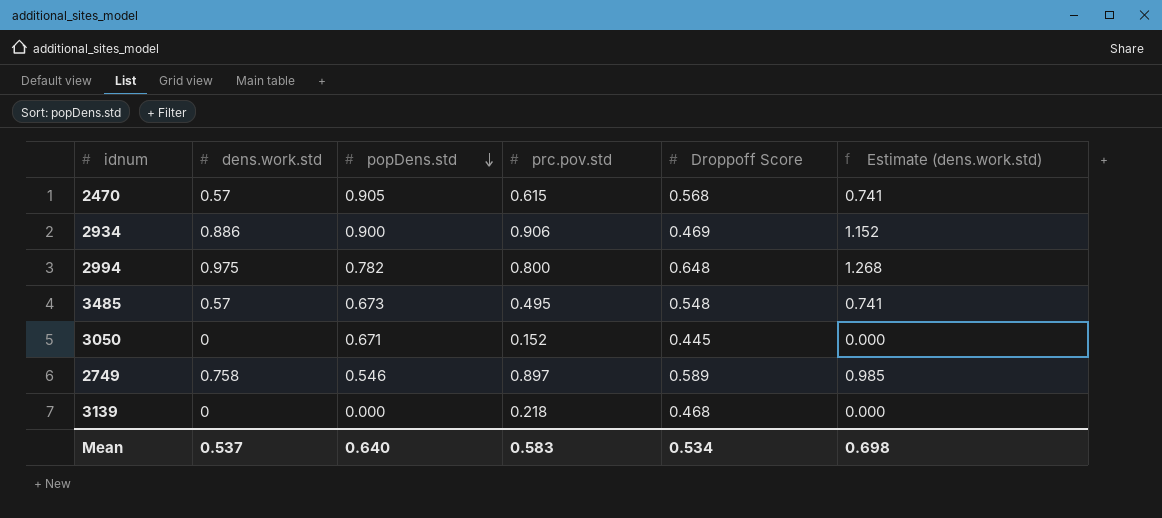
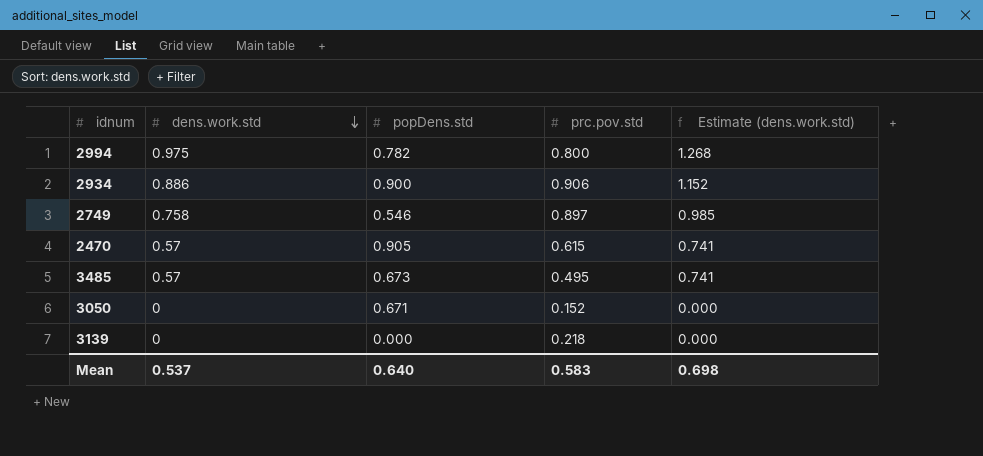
row order: popDens.std descending -> dens.work.std descending
column Droppoff Score | position: 5 -> none

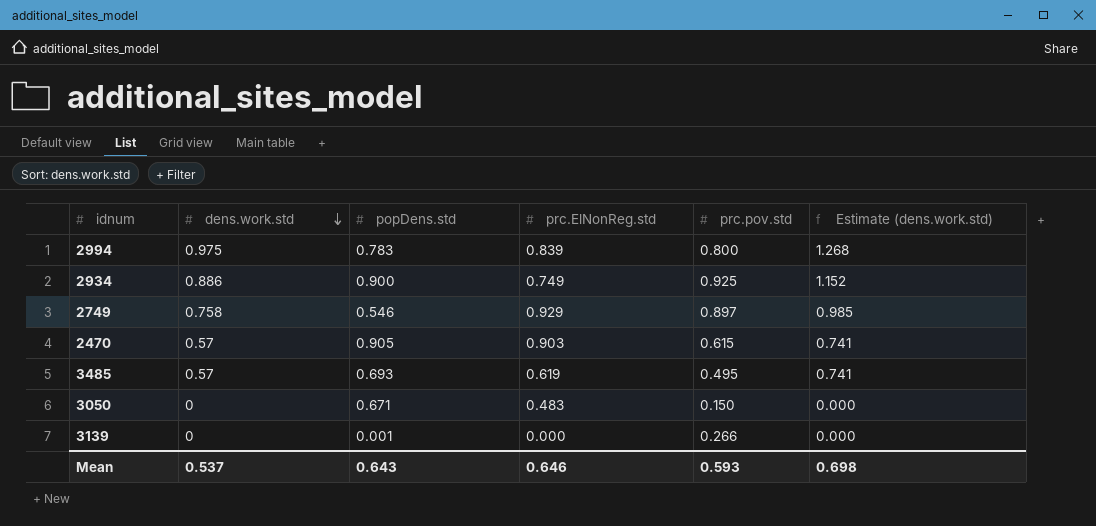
column prc.ElNonReg.std | position: none -> 4
2994 | popDens.std: 0.782 -> 0.783
2934 | prc.pov.std: 0.906 -> 0.925
3485 | popDens.std: 0.673 -> 0.693
3050 | prc.pov.std: 0.152 -> 0.150
3139 | popDens.std: 0.000 -> 0.001
3139 | prc.pov.std: 0.218 -> 0.266
Mean | popDens.std: 0.640 -> 0.643
Mean | prc.pov.std: 0.583 -> 0.593

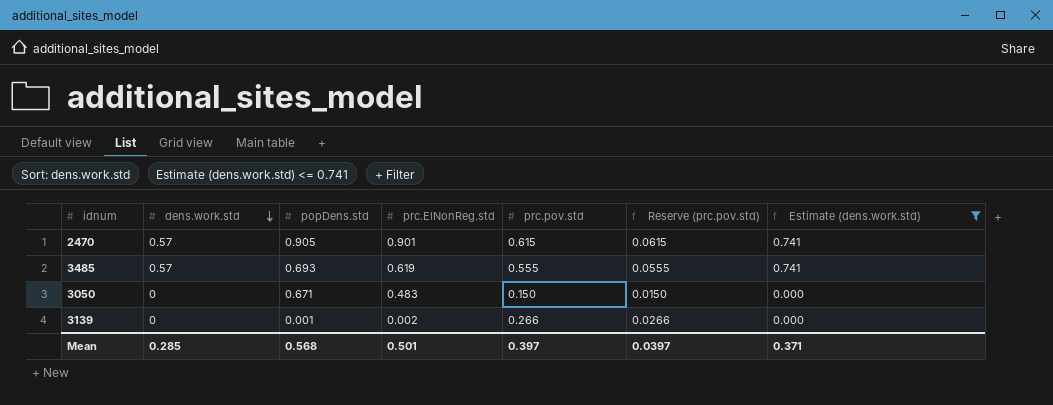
filter: none -> Estimate (dens.work.std) <= 0.741
column Reserve (prc.pov.std) | formula: none -> [prc.pov.std] * 0.1
2470 | prc.ElNonReg.std: 0.903 -> 0.901
3485 | prc.pov.std: 0.495 -> 0.555
3139 | prc.ElNonReg.std: 0.000 -> 0.002
Mean | dens.work.std: 0.537 -> 0.285
Mean | popDens.std: 0.643 -> 0.568
Mean | prc.ElNonReg.std: 0.646 -> 0.501
Mean | prc.pov.std: 0.593 -> 0.397
Mean | Estimate (dens.work.std): 0.698 -> 0.371

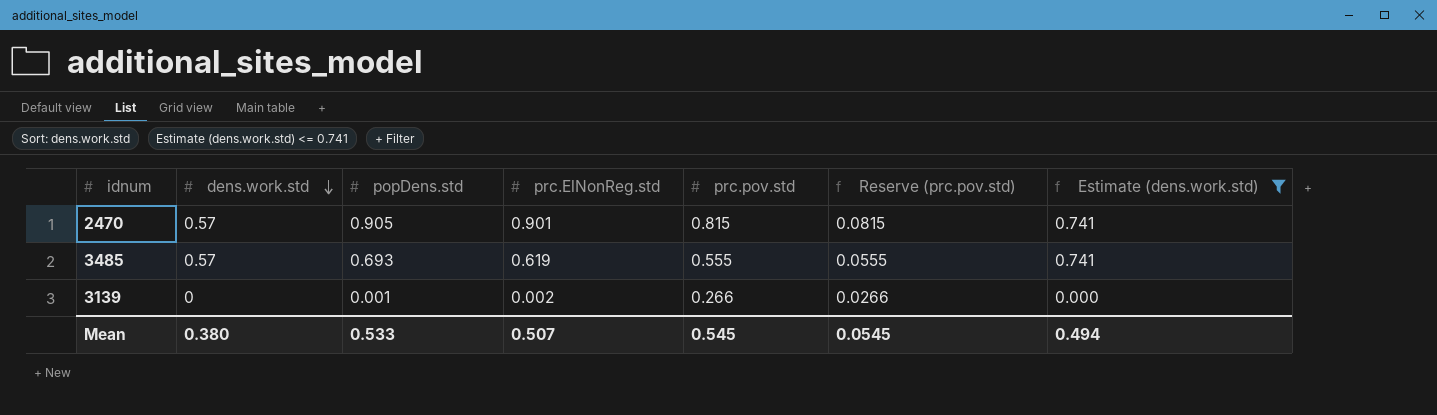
row 3050: 0 | 0.671 | 0.483 | 0.150 | 0.0150 | 0.000 -> none
2470 | prc.pov.std: 0.615 -> 0.815
2470 | Reserve (prc.pov.std): 0.0615 -> 0.0815
Mean | dens.work.std: 0.285 -> 0.380
Mean | popDens.std: 0.568 -> 0.533
Mean | prc.ElNonReg.std: 0.501 -> 0.507
Mean | prc.pov.std: 0.397 -> 0.545
Mean | Reserve (prc.pov.std): 0.0397 -> 0.0545
Mean | Estimate (dens.work.std): 0.371 -> 0.494

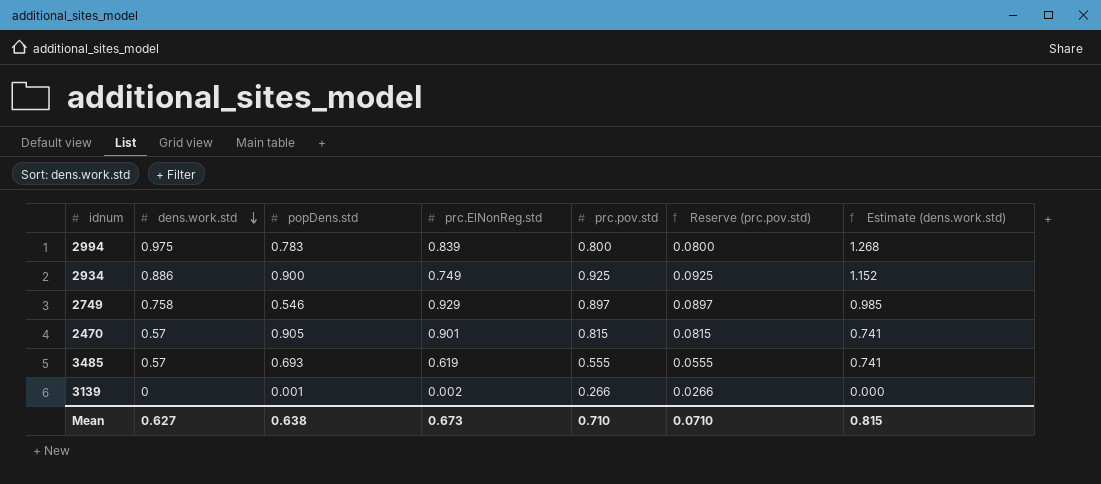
filter: Estimate (dens.work.std) <= 0.741 -> none
Mean | dens.work.std: 0.380 -> 0.627
Mean | popDens.std: 0.533 -> 0.638
Mean | prc.ElNonReg.std: 0.507 -> 0.673
Mean | prc.pov.std: 0.545 -> 0.710
Mean | Reserve (prc.pov.std): 0.0545 -> 0.0710
Mean | Estimate (dens.work.std): 0.494 -> 0.815

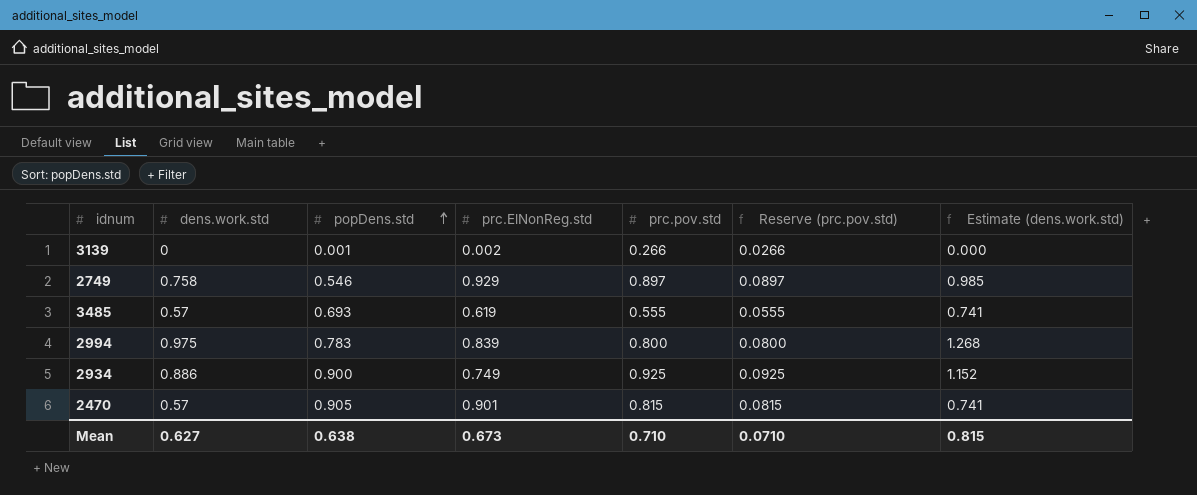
row order: dens.work.std descending -> popDens.std ascending

